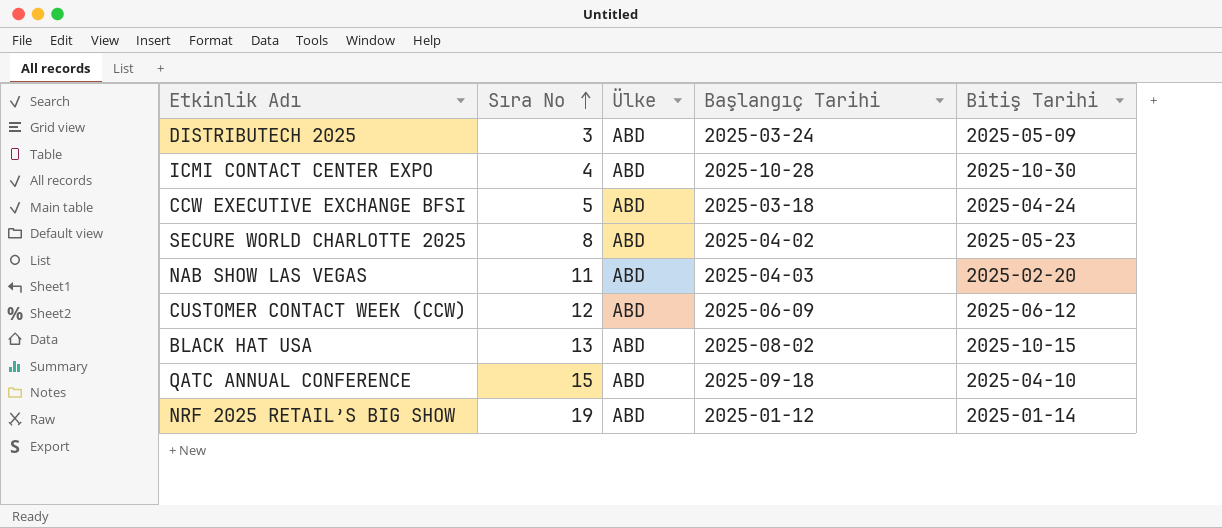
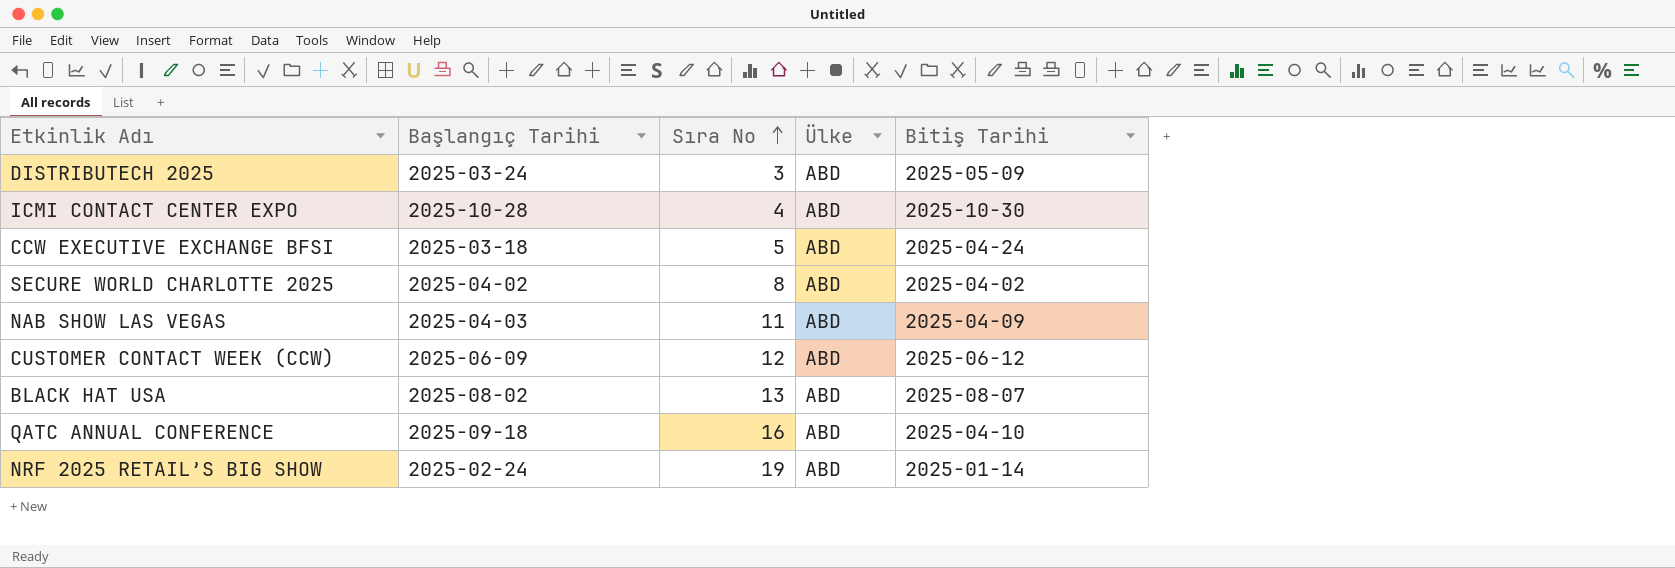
column Başlangıç Tarihi | position: 4 -> 2
SECURE WORLD CHARLOTTE 2025 | Bitiş Tarihi: 2025-05-23 -> 2025-04-02
NAB SHOW LAS VEGAS | Bitiş Tarihi: 2025-02-20 -> 2025-04-09
BLACK HAT USA | Bitiş Tarihi: 2025-10-15 -> 2025-08-07
QATC ANNUAL CONFERENCE | Sıra No: 15 -> 16
NRF 2025 RETAIL’S BIG SHOW | Başlangıç Tarihi: 2025-01-12 -> 2025-02-24

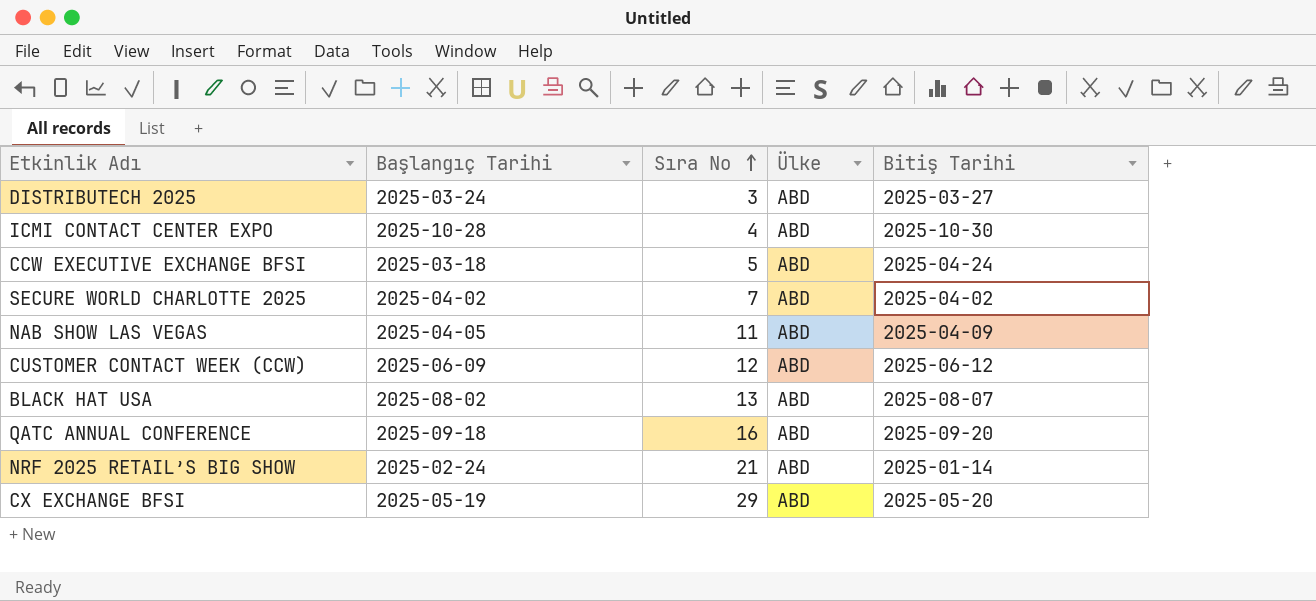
DISTRIBUTECH 2025 | Bitiş Tarihi: 2025-05-09 -> 2025-03-27
SECURE WORLD CHARLOTTE 2025 | Sıra No: 8 -> 7
NAB SHOW LAS VEGAS | Başlangıç Tarihi: 2025-04-03 -> 2025-04-05
QATC ANNUAL CONFERENCE | Bitiş Tarihi: 2025-04-10 -> 2025-09-20
NRF 2025 RETAIL’S BIG SHOW | Sıra No: 19 -> 21
row CX EXCHANGE BFSI: none -> 2025-05-19 | 29 | ABD | 2025-05-20

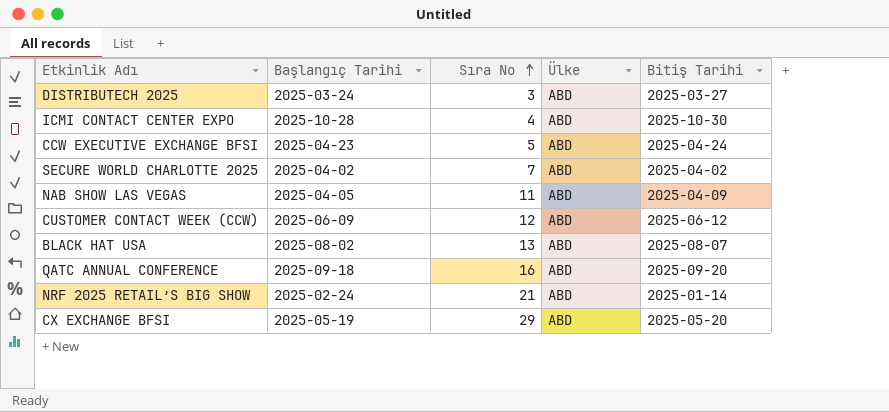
CCW EXECUTIVE EXCHANGE BFSI | Başlangıç Tarihi: 2025-03-18 -> 2025-04-23

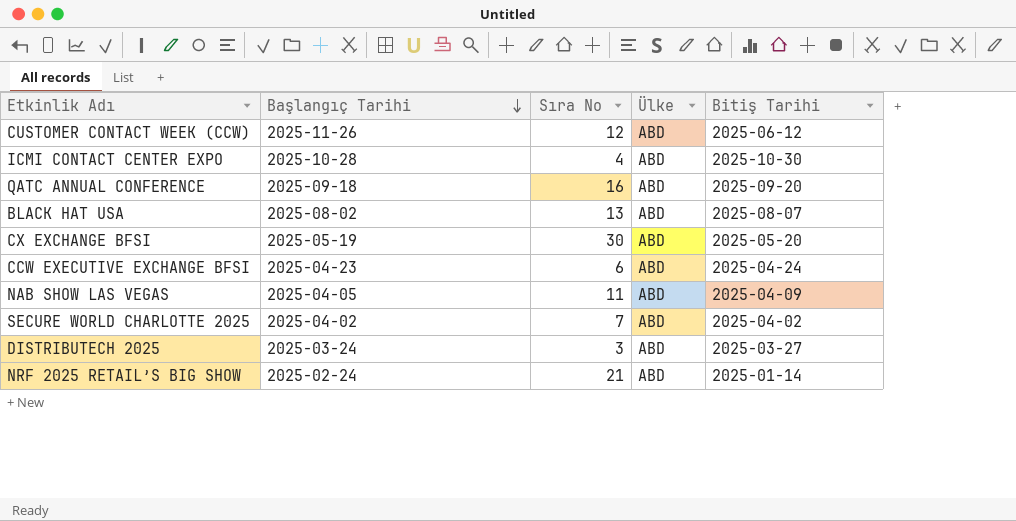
row order: Sıra No ascending -> Başlangıç Tarihi descending
CUSTOMER CONTACT WEEK (CCW) | Başlangıç Tarihi: 2025-06-09 -> 2025-11-26
CX EXCHANGE BFSI | Sıra No: 29 -> 30
CCW EXECUTIVE EXCHANGE BFSI | Sıra No: 5 -> 6

